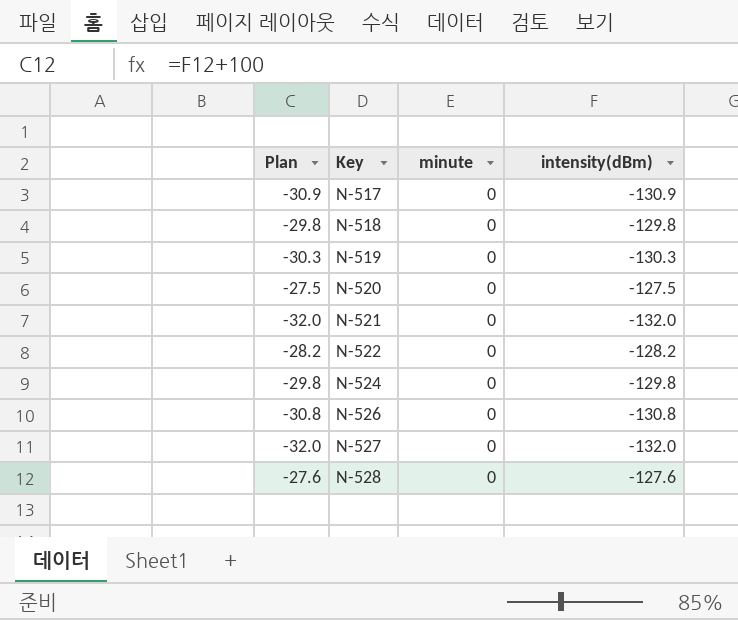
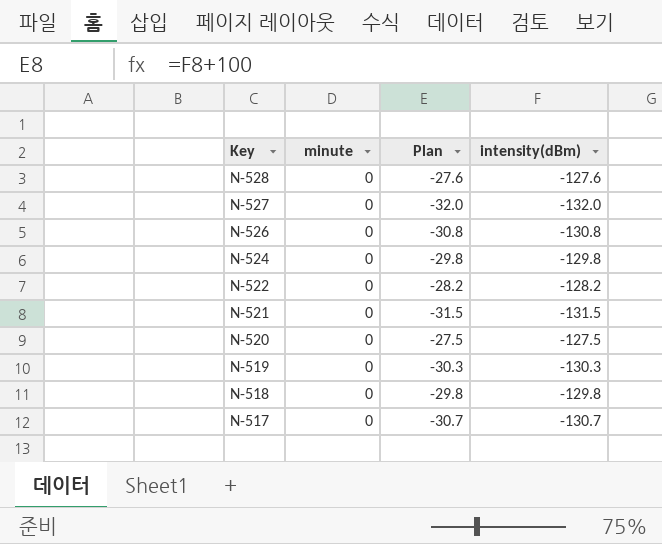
row order: Key ascending -> Key descending
column Plan | position: 1 -> 3
N-521 | Plan: -32.0 -> -31.5
N-521 | intensity(dBm): -132.0 -> -131.5
N-517 | Plan: -30.9 -> -30.7
N-517 | intensity(dBm): -130.9 -> -130.7

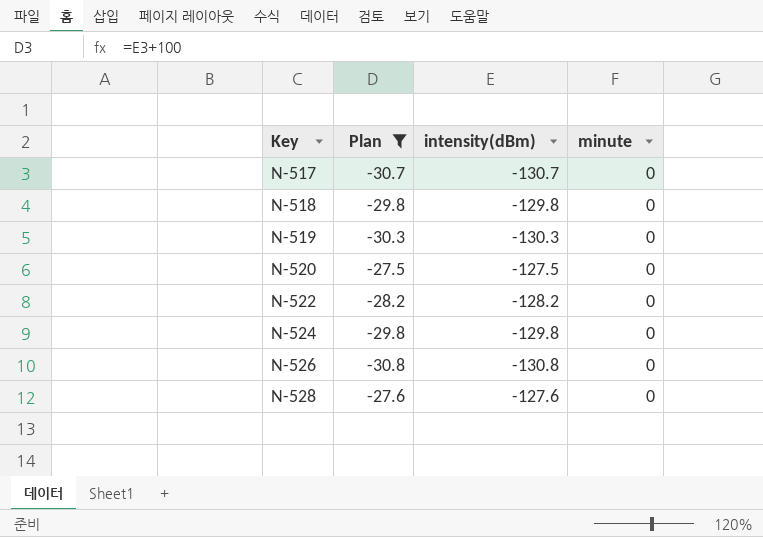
filter: none -> Plan >= -30.8
row order: Key descending -> Key ascending
column minute | position: 2 -> 4

